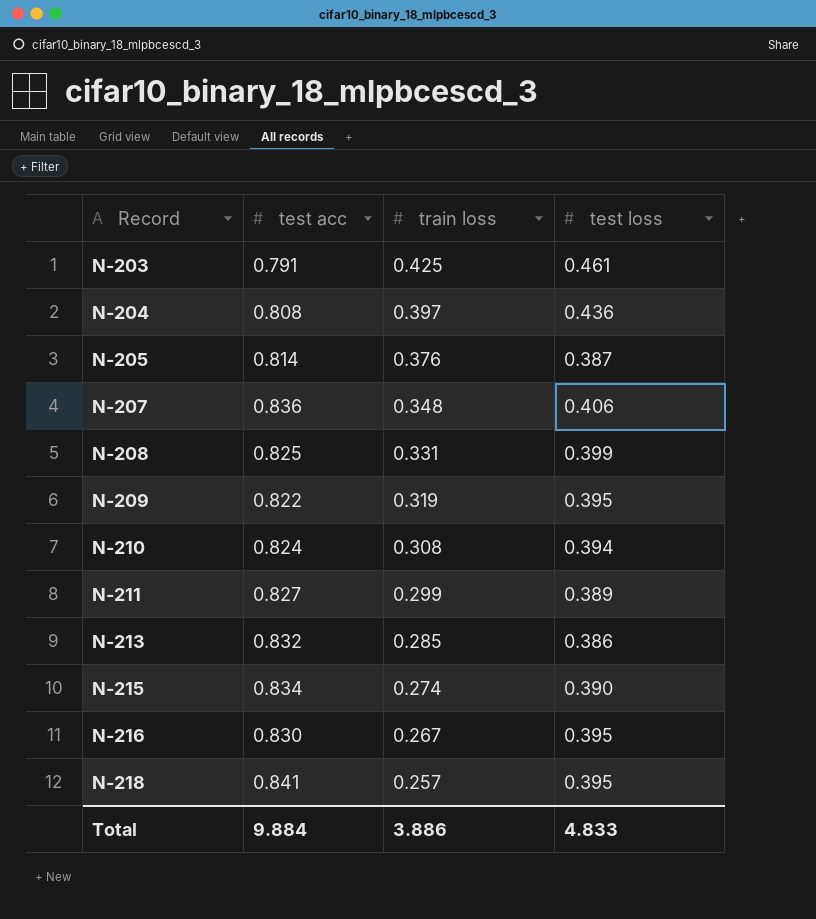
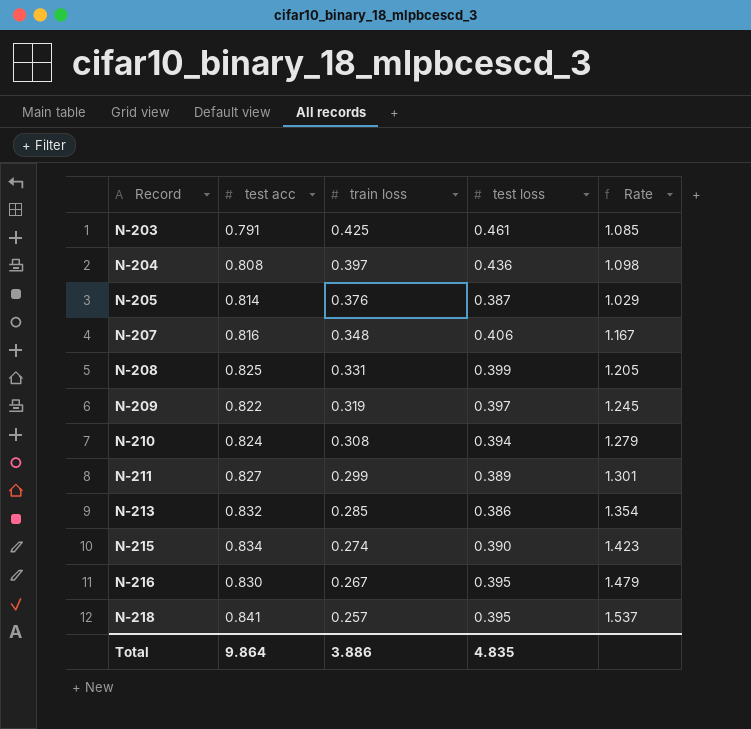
column Rate | formula: none -> [test loss] / [train loss]
N-207 | test acc: 0.836 -> 0.816
N-209 | test loss: 0.395 -> 0.397
Total | test acc: 9.884 -> 9.864
Total | test loss: 4.833 -> 4.835

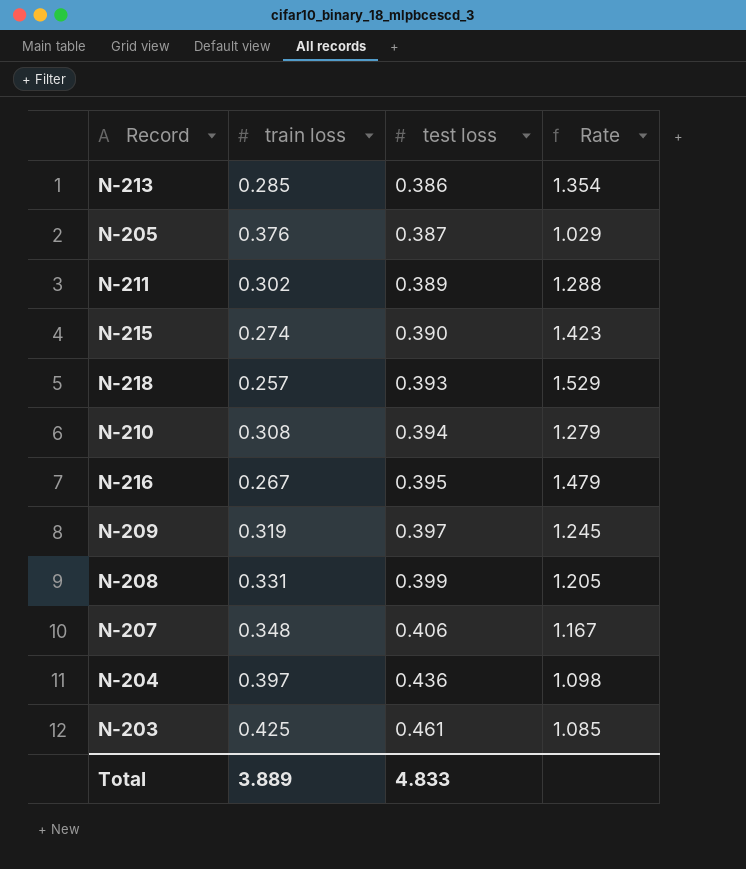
row order: Record ascending -> test loss ascending
column test acc | position: 2 -> none
N-211 | train loss: 0.299 -> 0.302
N-211 | Rate: 1.301 -> 1.288
N-218 | test loss: 0.395 -> 0.393
N-218 | Rate: 1.537 -> 1.529
Total | train loss: 3.886 -> 3.889
Total | test loss: 4.835 -> 4.833

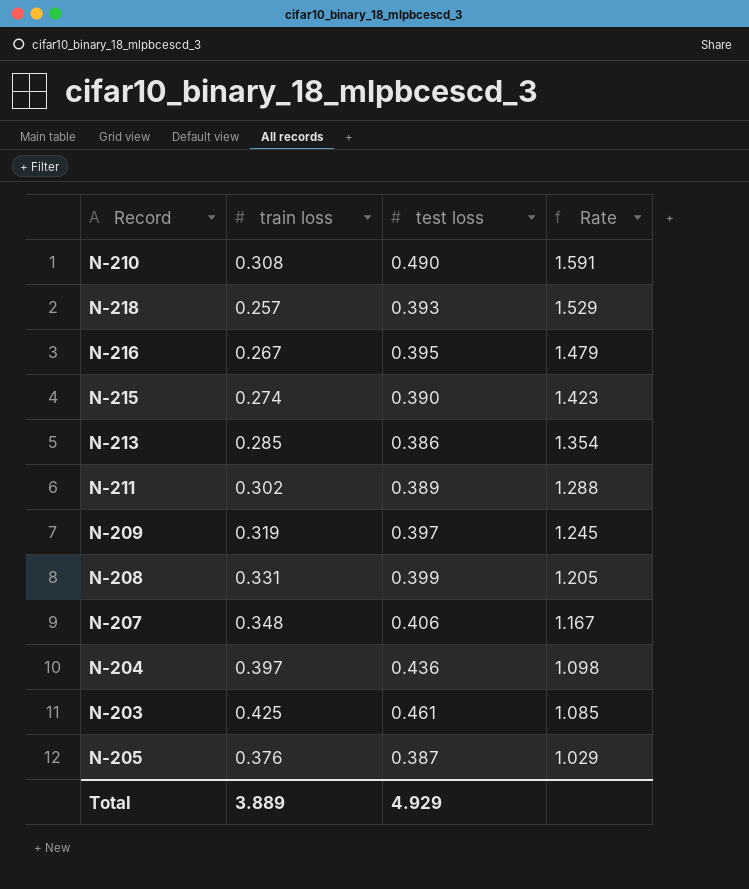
row order: test loss ascending -> Rate descending
N-210 | test loss: 0.394 -> 0.490
N-210 | Rate: 1.279 -> 1.591
Total | test loss: 4.833 -> 4.929

